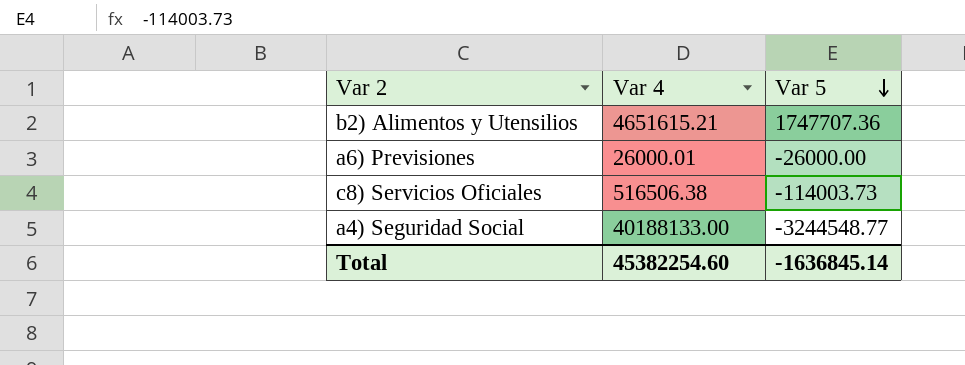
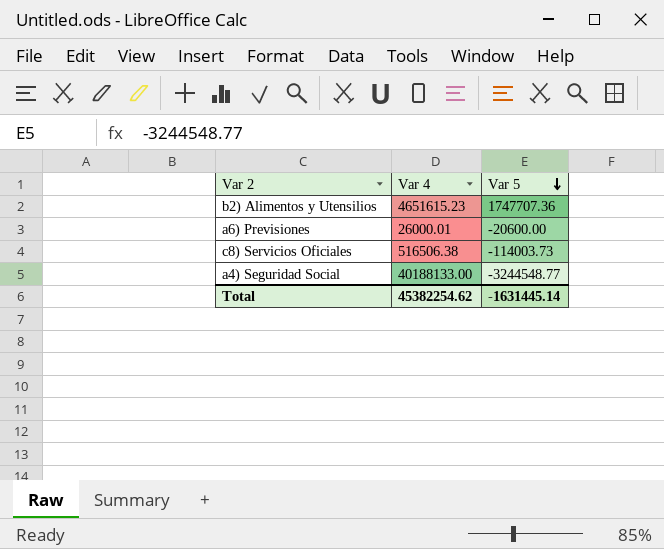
b2) Alimentos y Utensilios | Var 4: 4651615.21 -> 4651615.23
a6) Previsiones | Var 5: -26000.00 -> -20600.00
Total | Var 4: 45382254.60 -> 45382254.62
Total | Var 5: -1636845.14 -> -1631445.14

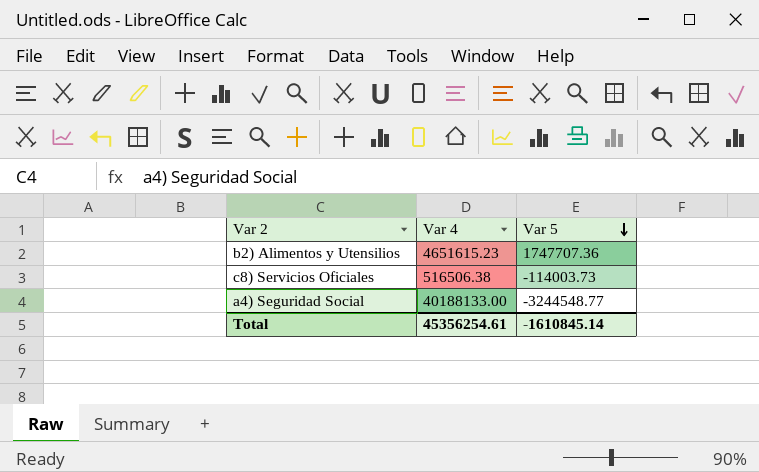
row a6) Previsiones: 26000.01 | -20600.00 -> none
Total | Var 4: 45382254.62 -> 45356254.61
Total | Var 5: -1631445.14 -> -1610845.14

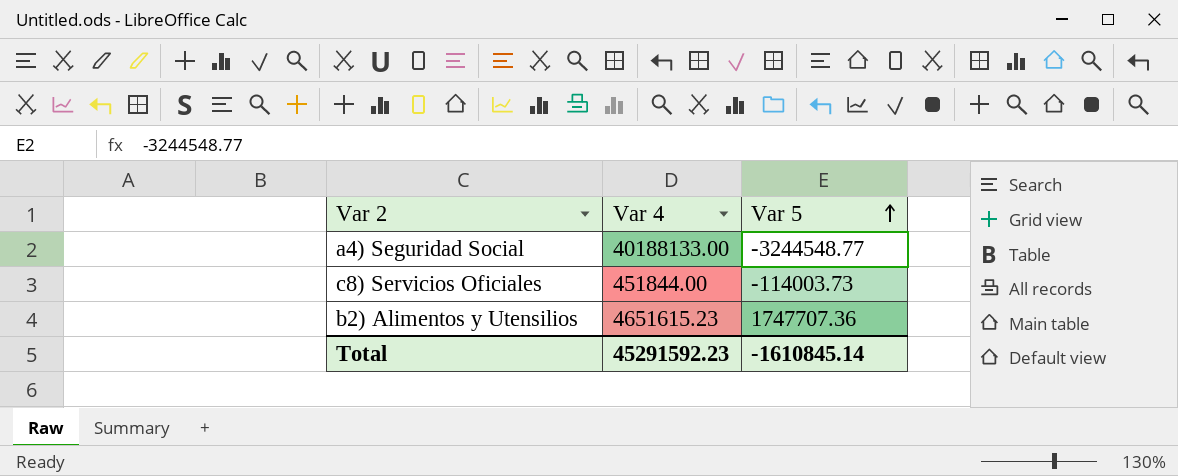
row order: Var 5 descending -> Var 5 ascending
c8) Servicios Oficiales | Var 4: 516506.38 -> 451844.00
Total | Var 4: 45356254.61 -> 45291592.23

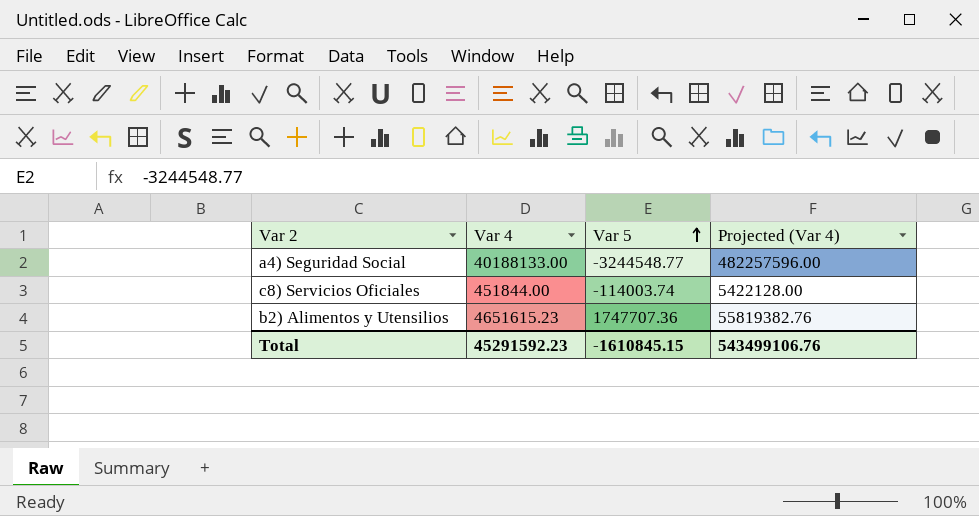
column Projected (Var 4) | formula: none -> [Var 4] * 12
c8) Servicios Oficiales | Var 5: -114003.73 -> -114003.74
Total | Var 5: -1610845.14 -> -1610845.15

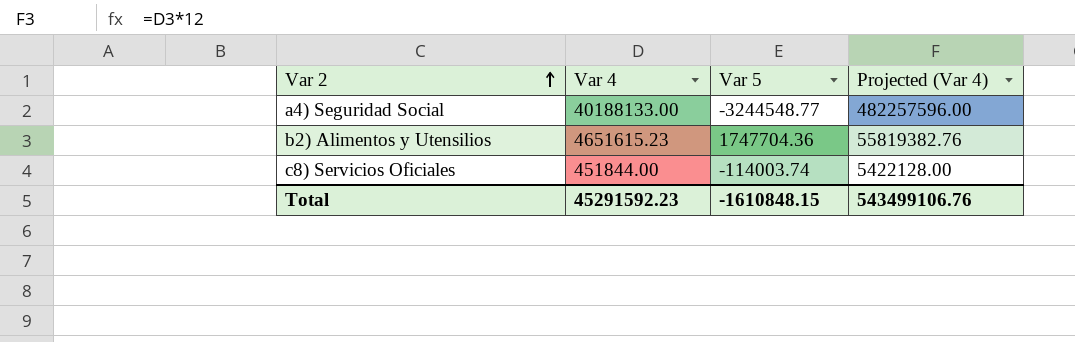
row order: Var 5 ascending -> Var 2 ascending
b2) Alimentos y Utensilios | Var 5: 1747707.36 -> 1747704.36
Total | Var 5: -1610845.15 -> -1610848.15

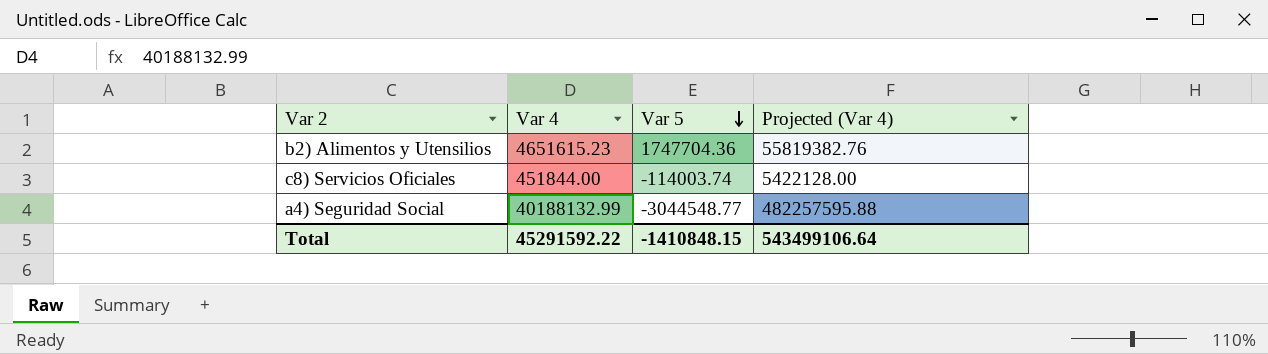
row order: Var 2 ascending -> Var 5 descending
a4) Seguridad Social | Var 4: 40188133.00 -> 40188132.99
a4) Seguridad Social | Var 5: -3244548.77 -> -3044548.77
a4) Seguridad Social | Projected (Var 4): 482257596.00 -> 482257595.88
Total | Var 4: 45291592.23 -> 45291592.22
Total | Var 5: -1610848.15 -> -1410848.15
Total | Projected (Var 4): 543499106.76 -> 543499106.64

